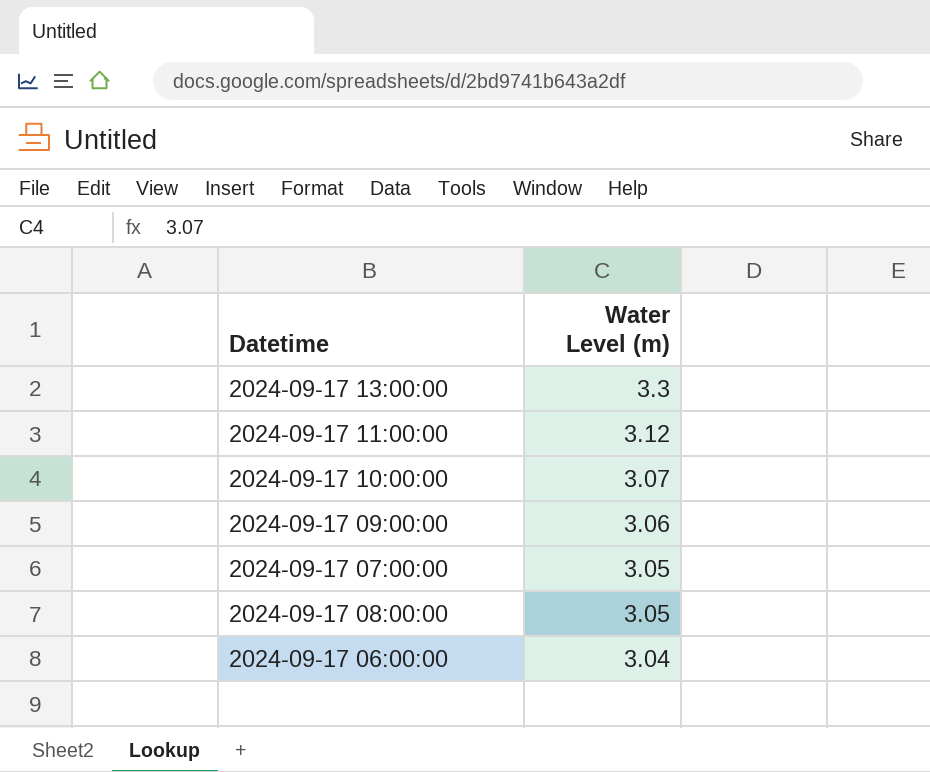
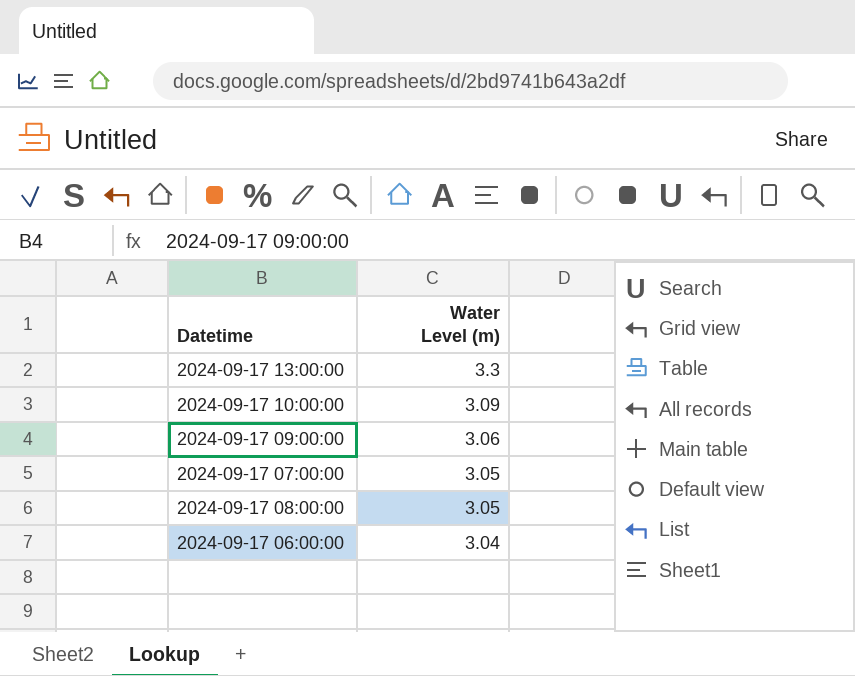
row 2024-09-17 11:00:00: 3.12 -> none
2024-09-17 10:00:00 | Water Level (m): 3.07 -> 3.09

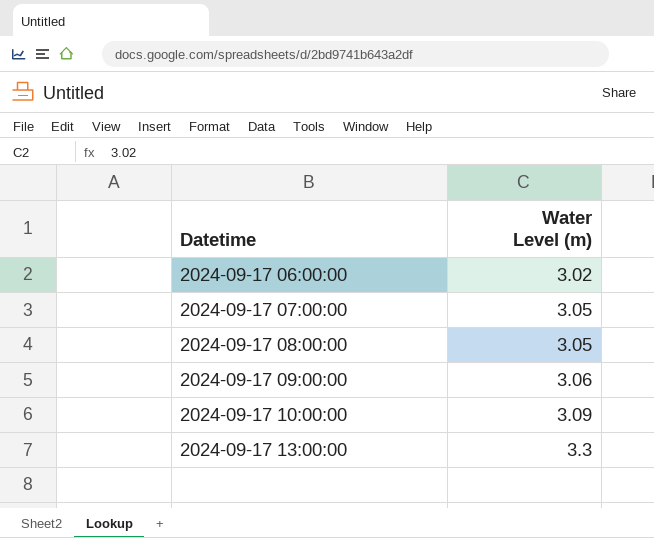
row order: Water Level (m) descending -> Datetime ascending
2024-09-17 06:00:00 | Water Level (m): 3.04 -> 3.02

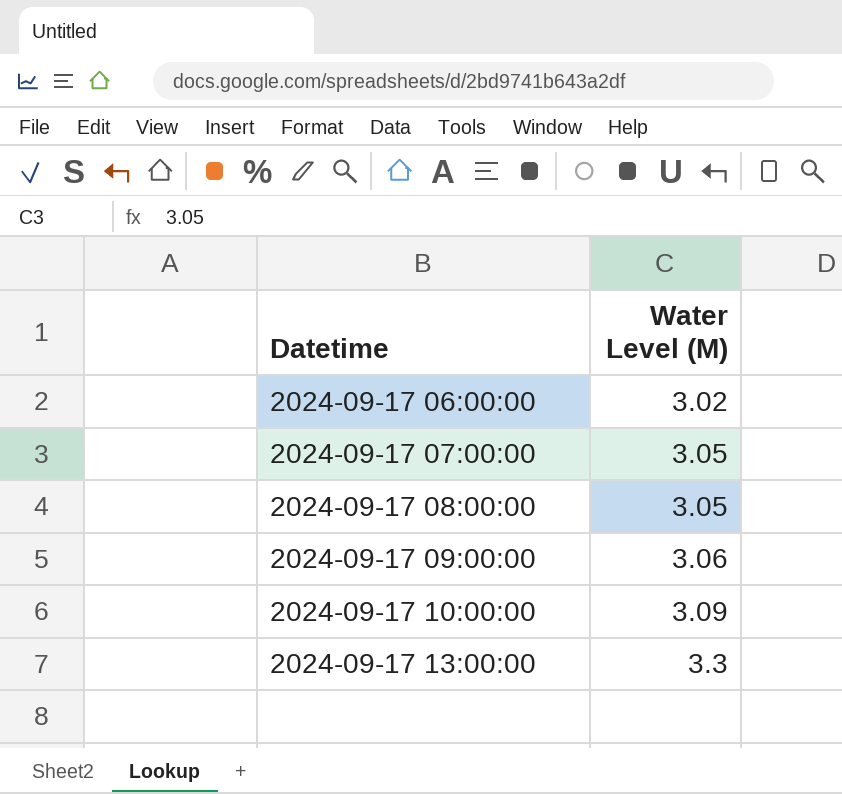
column name: Water Level (m) -> Water Level (M)

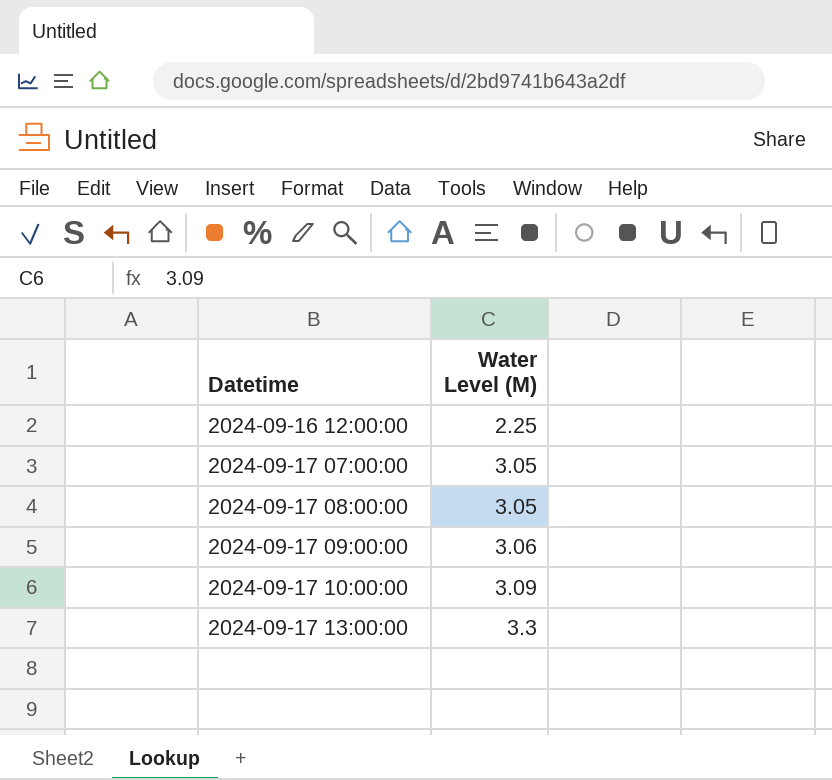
row 2024-09-17 06:00:00: 3.02 -> none
row 2024-09-16 12:00:00: none -> 2.25

